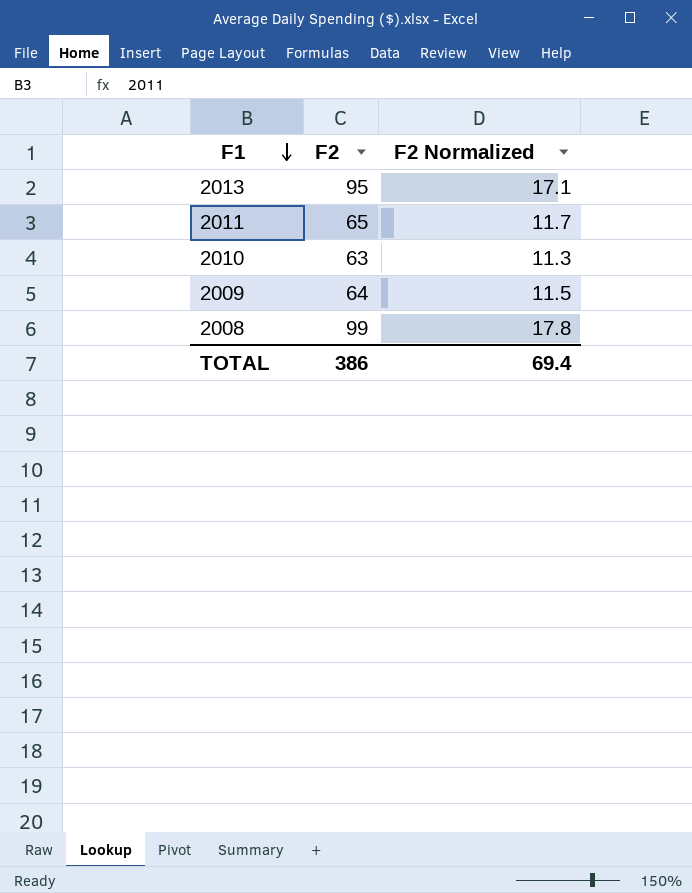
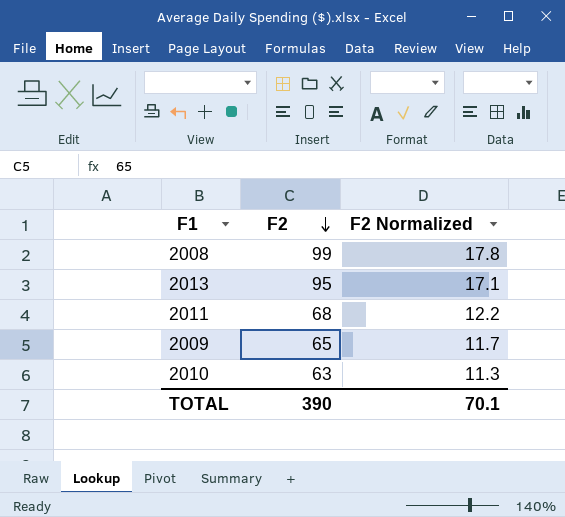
row order: F1 descending -> F2 descending
2011 | F2: 65 -> 68
2011 | F2 Normalized: 11.7 -> 12.2
2009 | F2: 64 -> 65
2009 | F2 Normalized: 11.5 -> 11.7
TOTAL | F2: 386 -> 390
TOTAL | F2 Normalized: 69.4 -> 70.1

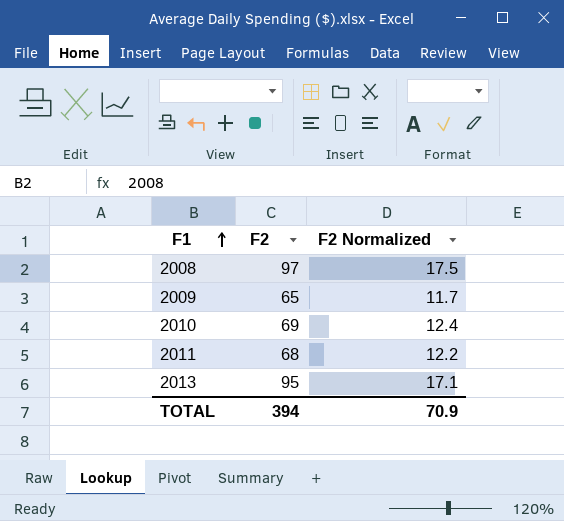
row order: F2 descending -> F1 ascending
2008 | F2: 99 -> 97
2008 | F2 Normalized: 17.8 -> 17.5
2010 | F2: 63 -> 69
2010 | F2 Normalized: 11.3 -> 12.4
TOTAL | F2: 390 -> 394
TOTAL | F2 Normalized: 70.1 -> 70.9

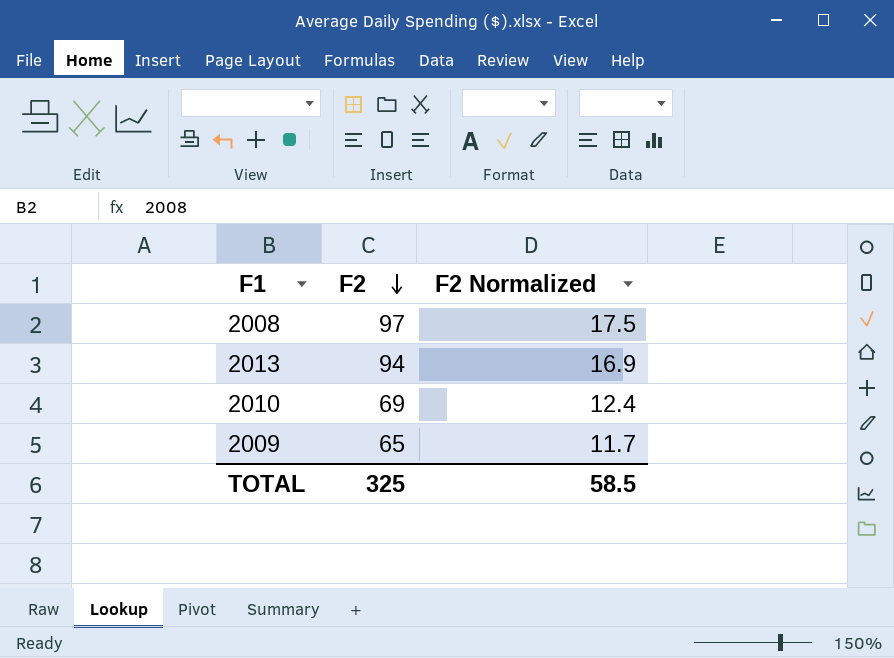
row order: F1 ascending -> F2 descending
row 2011: 68 | 12.2 -> none
2013 | F2: 95 -> 94
2013 | F2 Normalized: 17.1 -> 16.9
TOTAL | F2: 394 -> 325
TOTAL | F2 Normalized: 70.9 -> 58.5

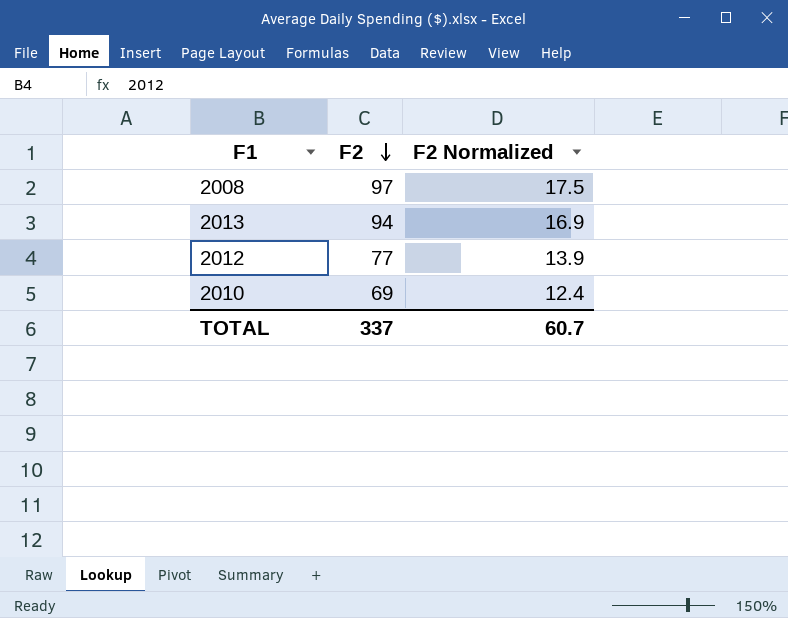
row 2009: 65 | 11.7 -> none
row 2012: none -> 77 | 13.9
TOTAL | F2: 325 -> 337
TOTAL | F2 Normalized: 58.5 -> 60.7

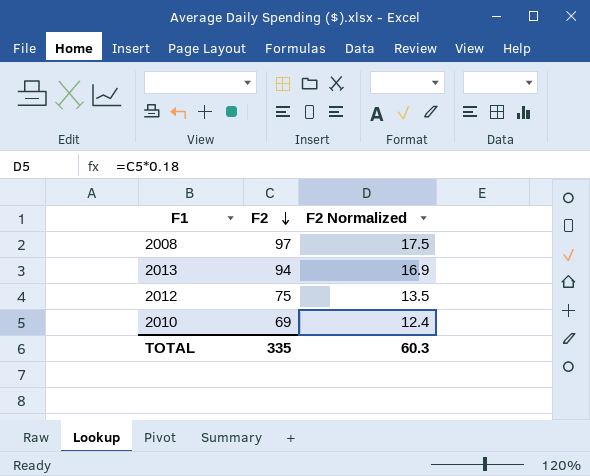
2012 | F2: 77 -> 75
2012 | F2 Normalized: 13.9 -> 13.5
TOTAL | F2: 337 -> 335
TOTAL | F2 Normalized: 60.7 -> 60.3

